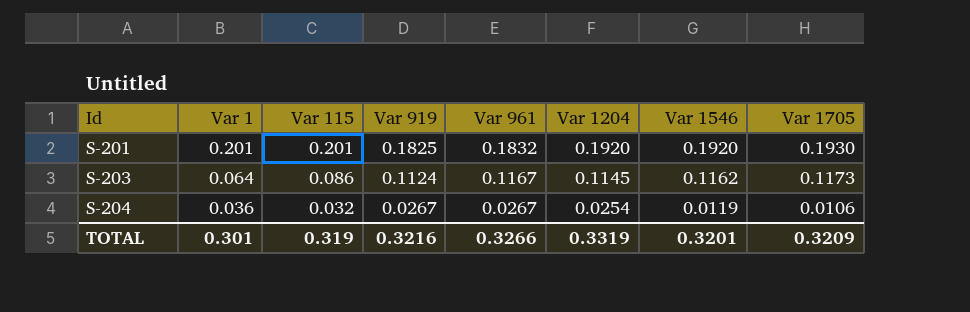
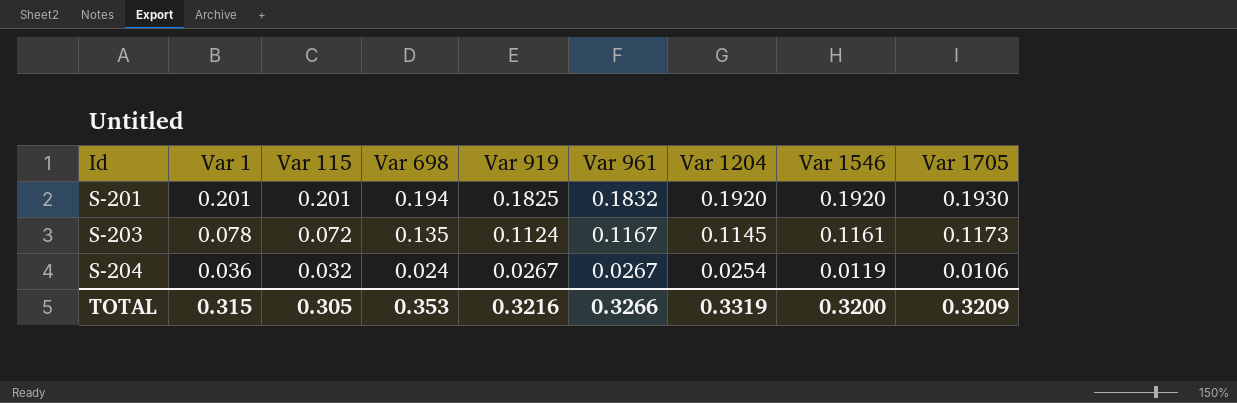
column Var 698 | position: none -> 4
S-203 | Var 1: 0.064 -> 0.078
S-203 | Var 115: 0.086 -> 0.072
S-203 | Var 1546: 0.1162 -> 0.1161
TOTAL | Var 1: 0.301 -> 0.315
TOTAL | Var 115: 0.319 -> 0.305
TOTAL | Var 1546: 0.3201 -> 0.3200

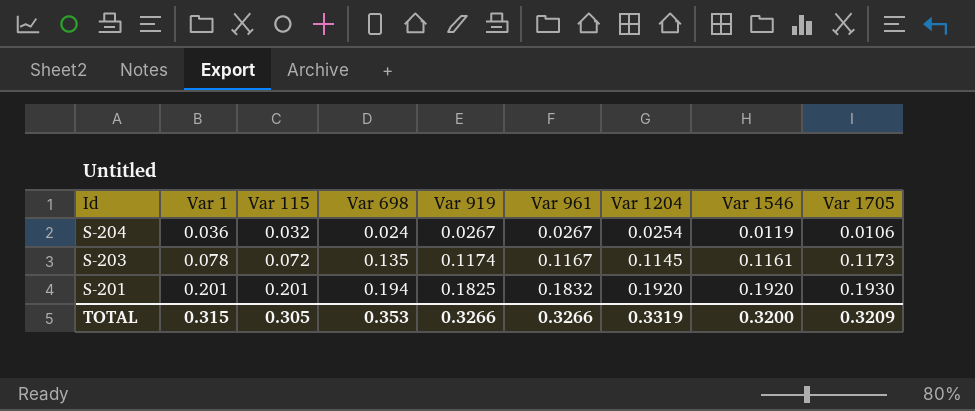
row order: Id ascending -> Id descending
S-203 | Var 919: 0.1124 -> 0.1174
TOTAL | Var 919: 0.3216 -> 0.3266

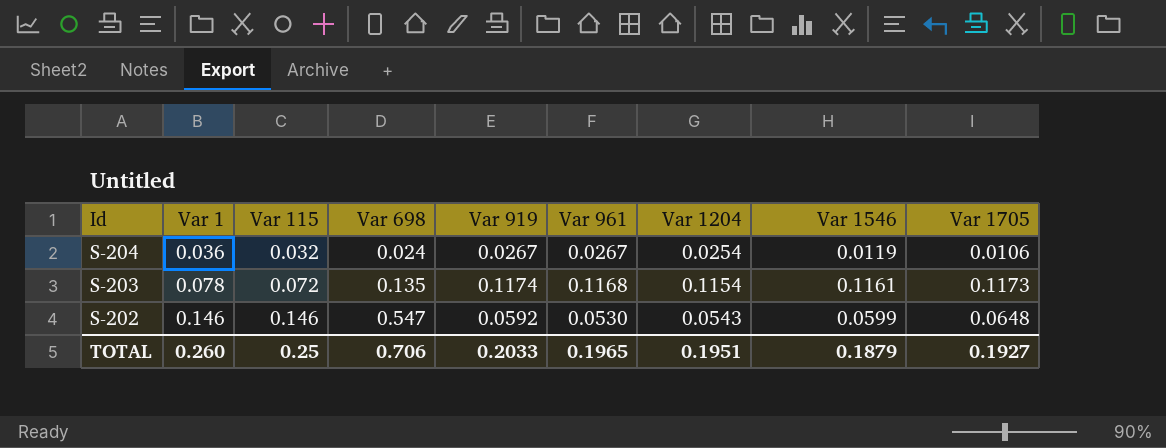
row S-201: 0.201 | 0.201 | 0.194 | 0.1825 | 0.1832 | 0.1920 | 0.1920 | 0.1930 -> none
S-203 | Var 961: 0.1167 -> 0.1168
S-203 | Var 1204: 0.1145 -> 0.1154
row S-202: none -> 0.146 | 0.146 | 0.547 | 0.0592 | 0.0530 | 0.0543 | 0.0599 | 0.0648
TOTAL | Var 1: 0.315 -> 0.260
TOTAL | Var 115: 0.305 -> 0.25
TOTAL | Var 698: 0.353 -> 0.706
TOTAL | Var 919: 0.3266 -> 0.2033
TOTAL | Var 961: 0.3266 -> 0.1965
TOTAL | Var 1204: 0.3319 -> 0.1951
TOTAL | Var 1546: 0.3200 -> 0.1879
TOTAL | Var 1705: 0.3209 -> 0.1927

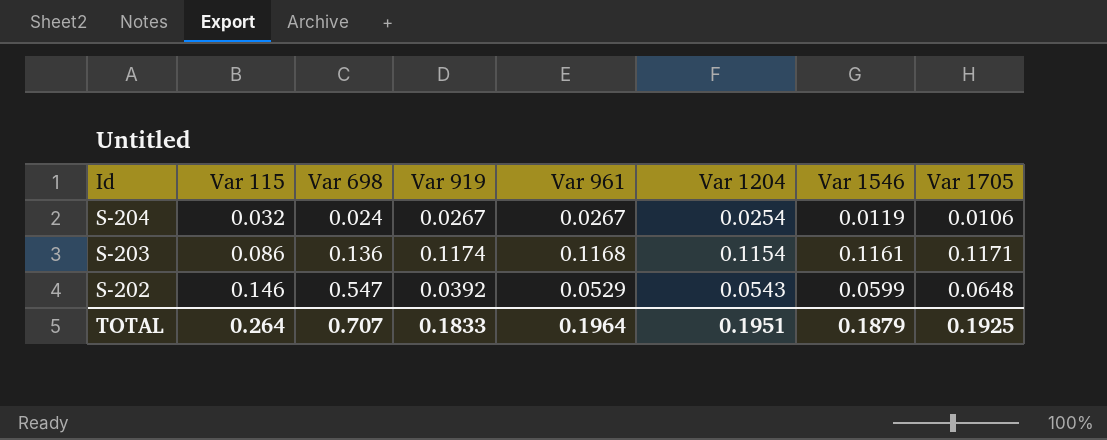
column Var 1 | position: 2 -> none
S-203 | Var 115: 0.072 -> 0.086
S-203 | Var 698: 0.135 -> 0.136
S-203 | Var 1705: 0.1173 -> 0.1171
S-202 | Var 919: 0.0592 -> 0.0392
S-202 | Var 961: 0.0530 -> 0.0529
TOTAL | Var 115: 0.25 -> 0.264
TOTAL | Var 698: 0.706 -> 0.707
TOTAL | Var 919: 0.2033 -> 0.1833
TOTAL | Var 961: 0.1965 -> 0.1964
TOTAL | Var 1705: 0.1927 -> 0.1925

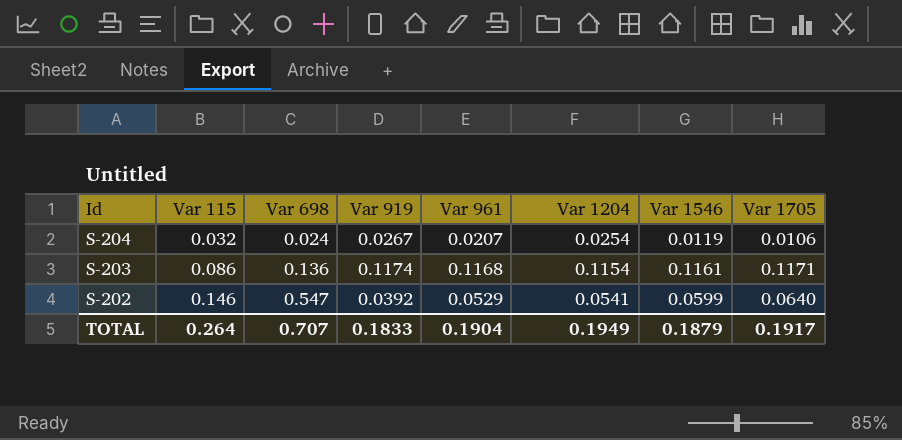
S-204 | Var 961: 0.0267 -> 0.0207
S-202 | Var 1204: 0.0543 -> 0.0541
S-202 | Var 1705: 0.0648 -> 0.0640
TOTAL | Var 961: 0.1964 -> 0.1904
TOTAL | Var 1204: 0.1951 -> 0.1949
TOTAL | Var 1705: 0.1925 -> 0.1917

